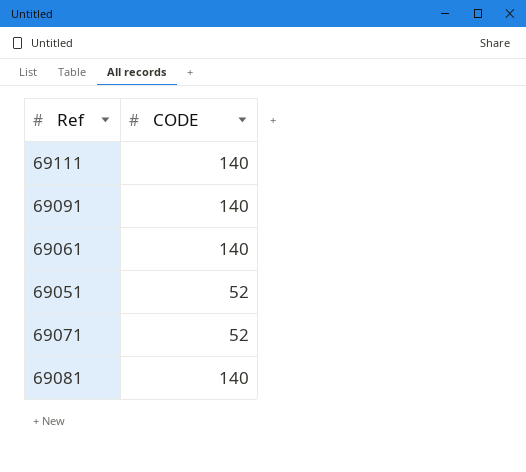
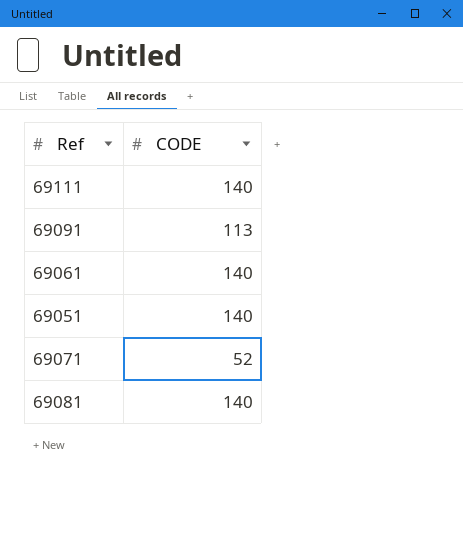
69091 | CODE: 140 -> 113
69051 | CODE: 52 -> 140

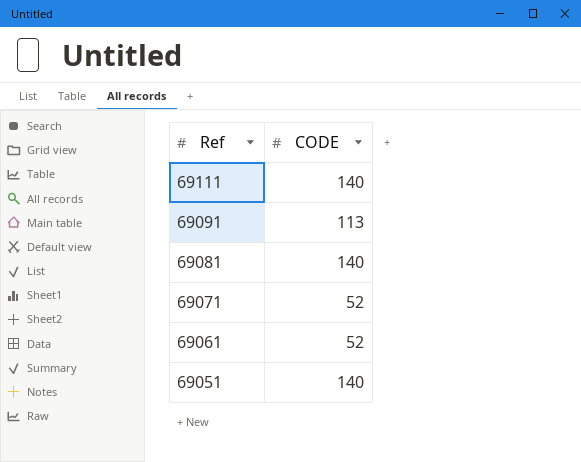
row order: none -> Ref descending
69061 | CODE: 140 -> 52

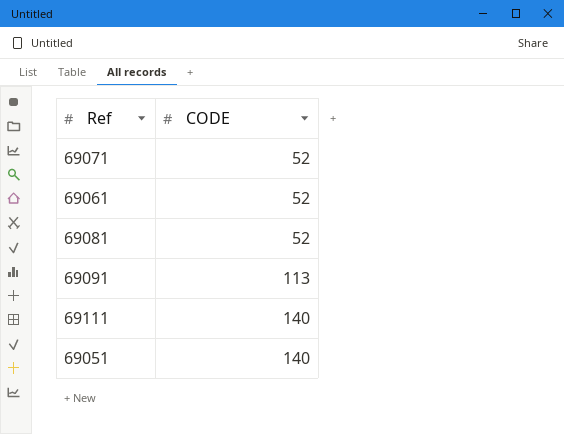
row order: Ref descending -> CODE ascending
69081 | CODE: 140 -> 52

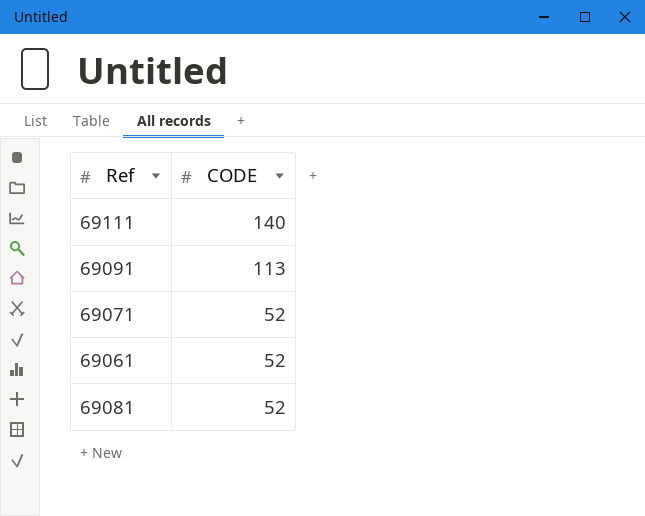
row order: CODE ascending -> CODE descending
row 69051: 140 -> none

